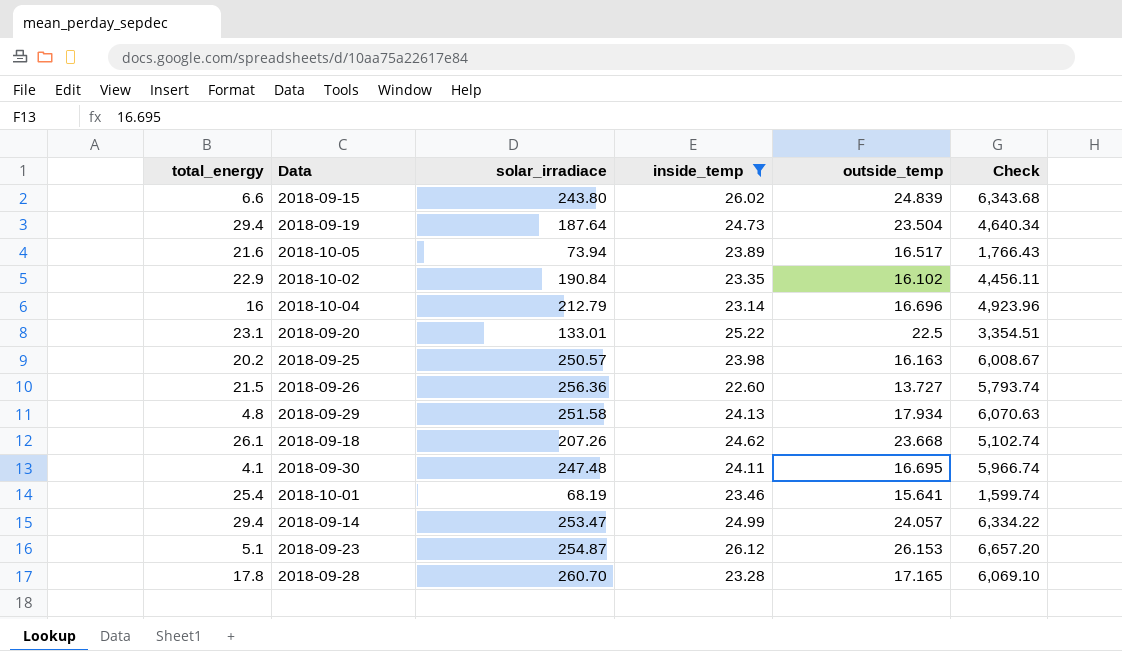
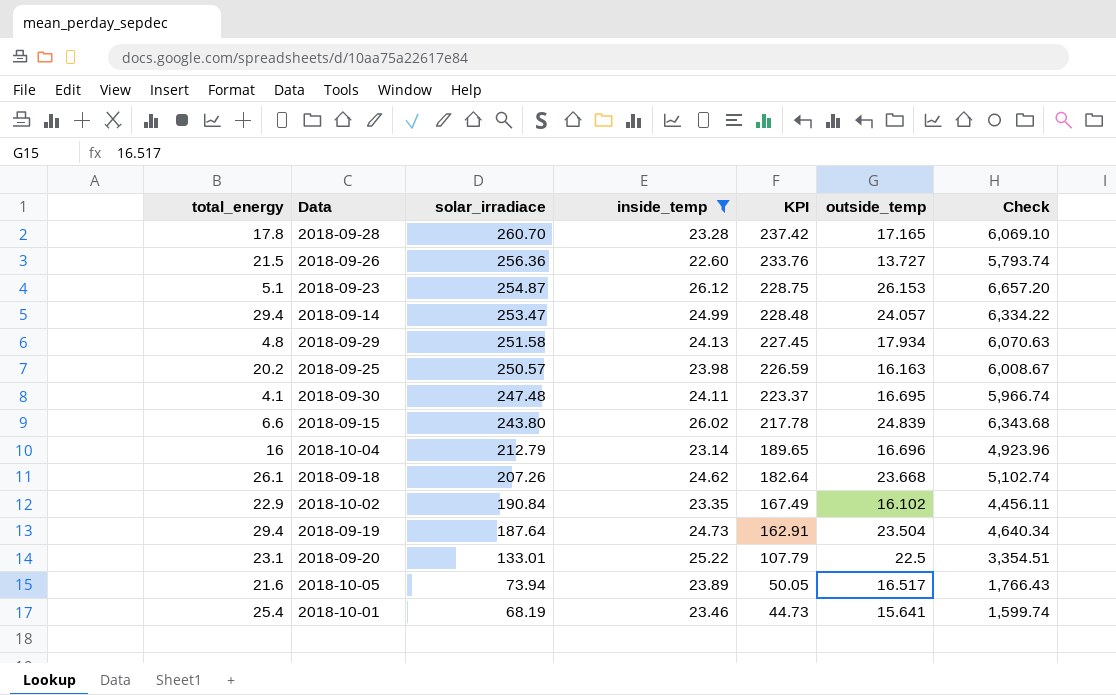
row order: none -> solar_irradiace descending
column KPI | formula: none -> [solar_irradiace] - [inside_temp]

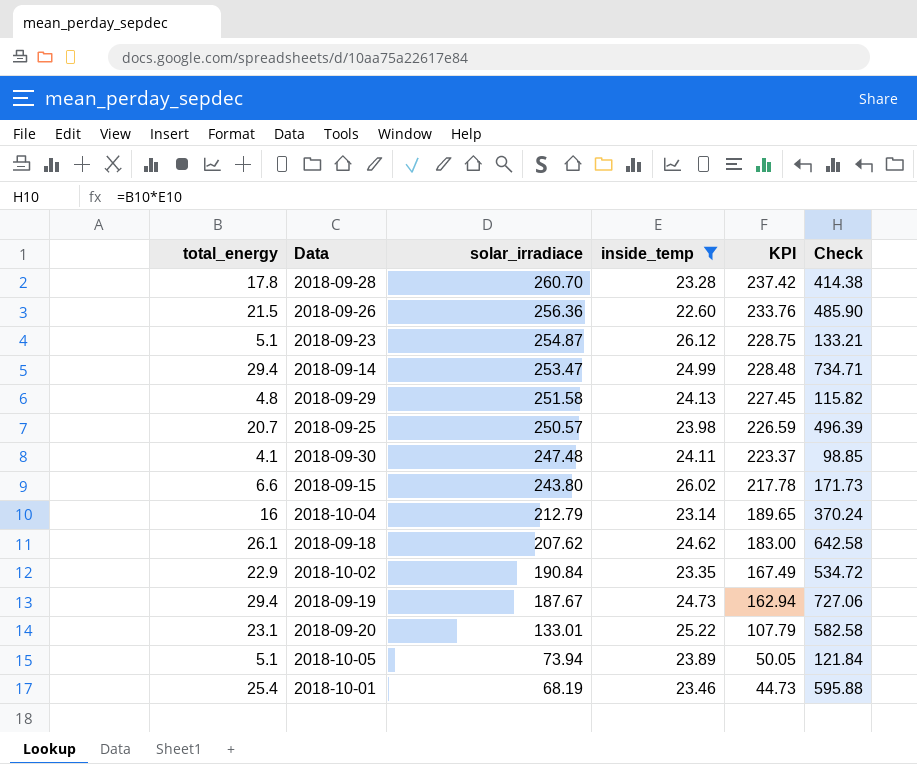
column outside_temp | position: 6 -> none
column Check | formula: [solar_irradiace] * [inside_temp] -> [total_energy] * [inside_temp]
2018-09-25 | total_energy: 20.2 -> 20.7
2018-09-18 | solar_irradiace: 207.26 -> 207.62
2018-09-18 | KPI: 182.64 -> 183.00
2018-09-19 | solar_irradiace: 187.64 -> 187.67
2018-09-19 | KPI: 162.91 -> 162.94
2018-10-05 | total_energy: 21.6 -> 5.1

